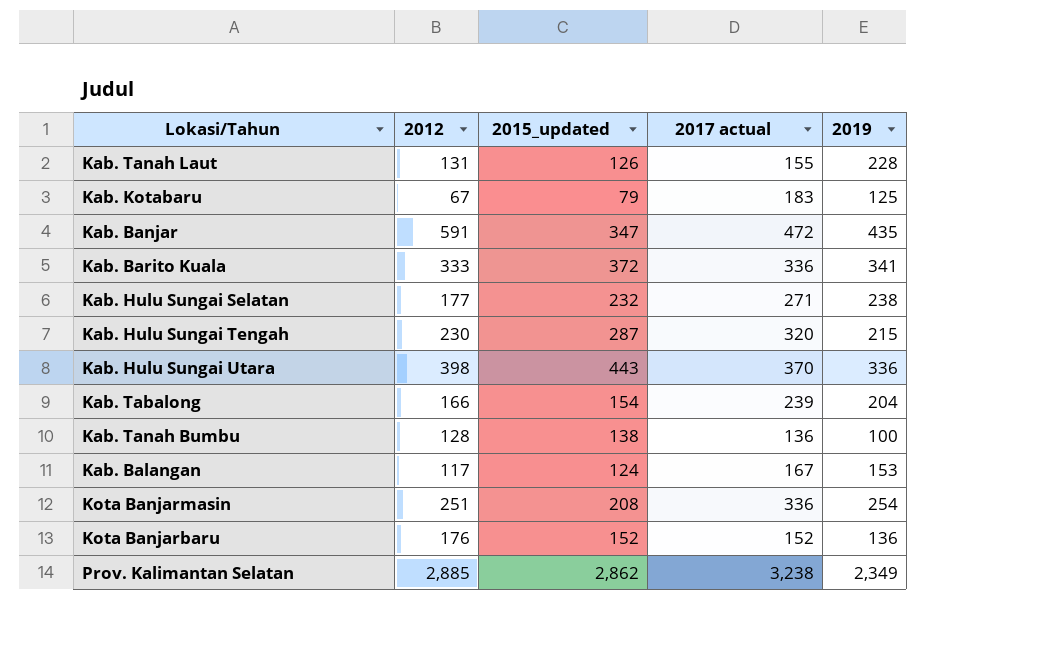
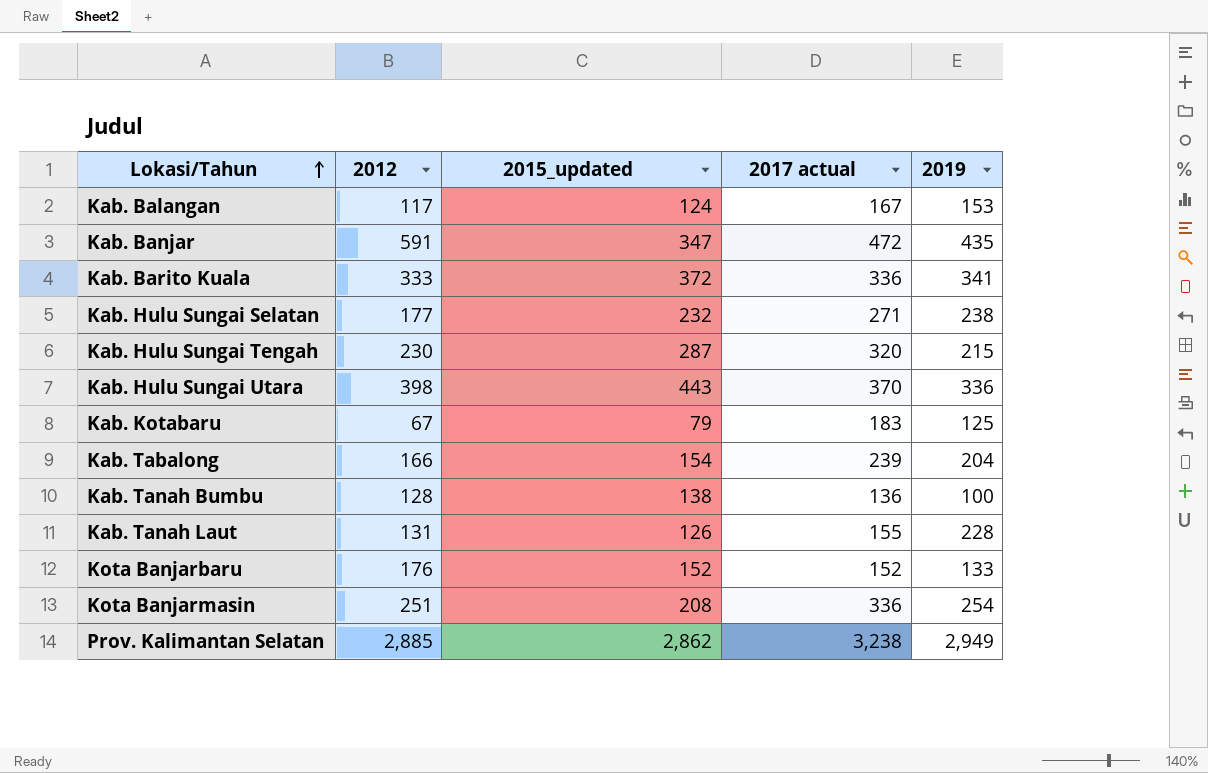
row order: none -> Lokasi/Tahun ascending
Kota Banjarbaru | 2019: 136 -> 133
Prov. Kalimantan Selatan | 2019: 2,349 -> 2,949

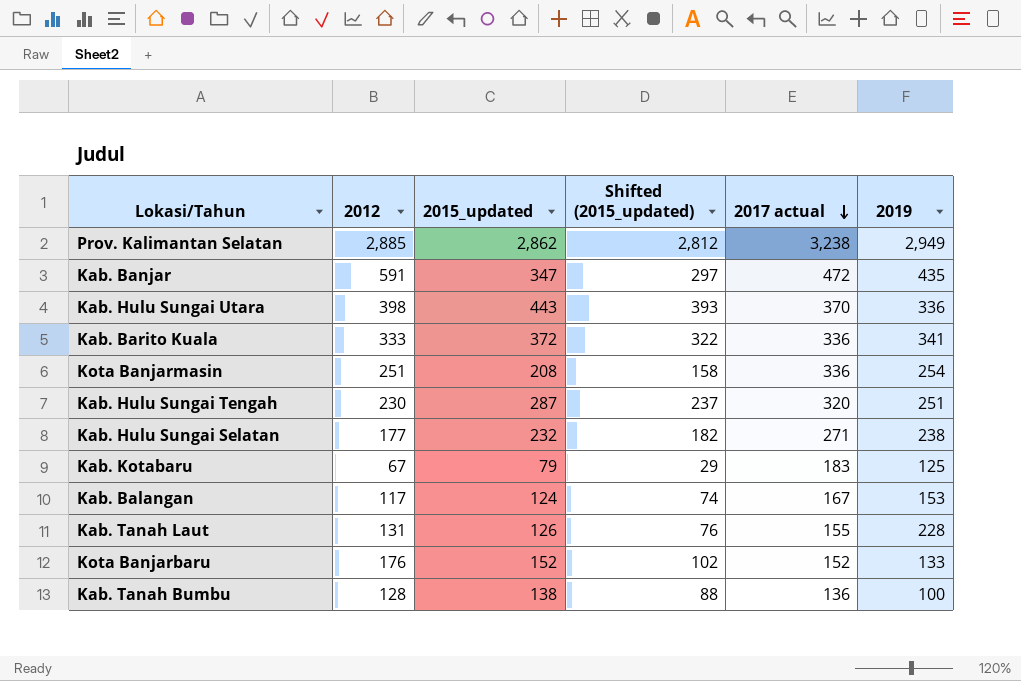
row order: Lokasi/Tahun ascending -> 2017 actual descending
column Shifted (2015_updated) | formula: none -> [2015_updated] - 50
row Kab. Tabalong: 166 | 154 | 239 | 204 -> none
Kab. Hulu Sungai Tengah | 2019: 215 -> 251

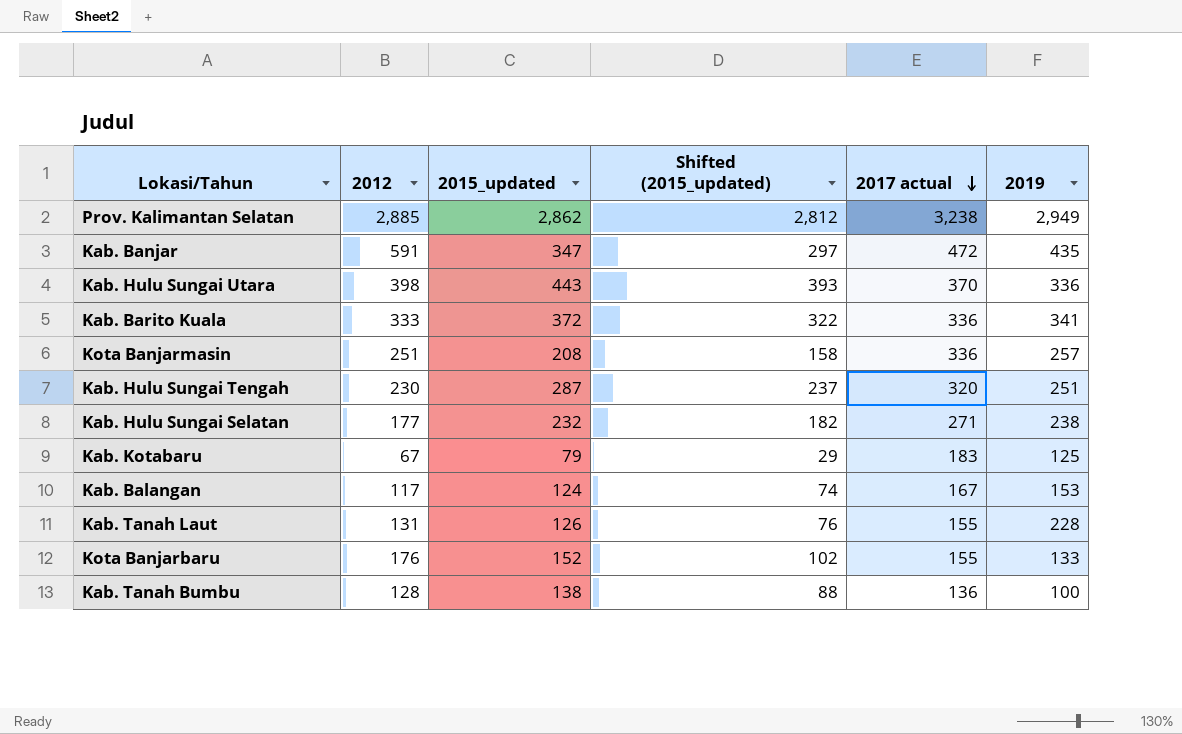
Kota Banjarmasin | 2019: 254 -> 257
Kota Banjarbaru | 2017 actual: 152 -> 155

